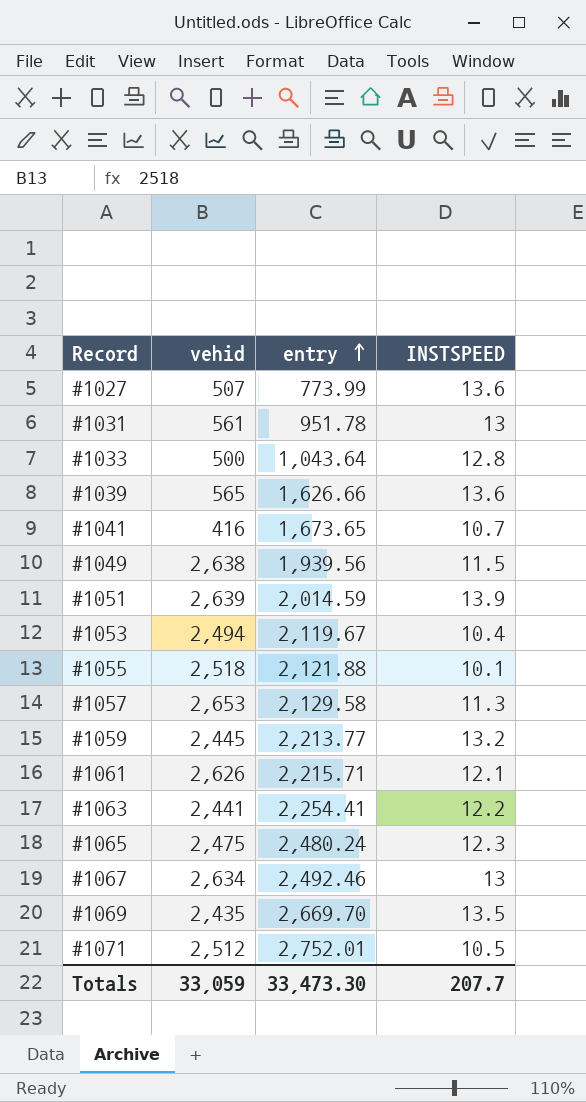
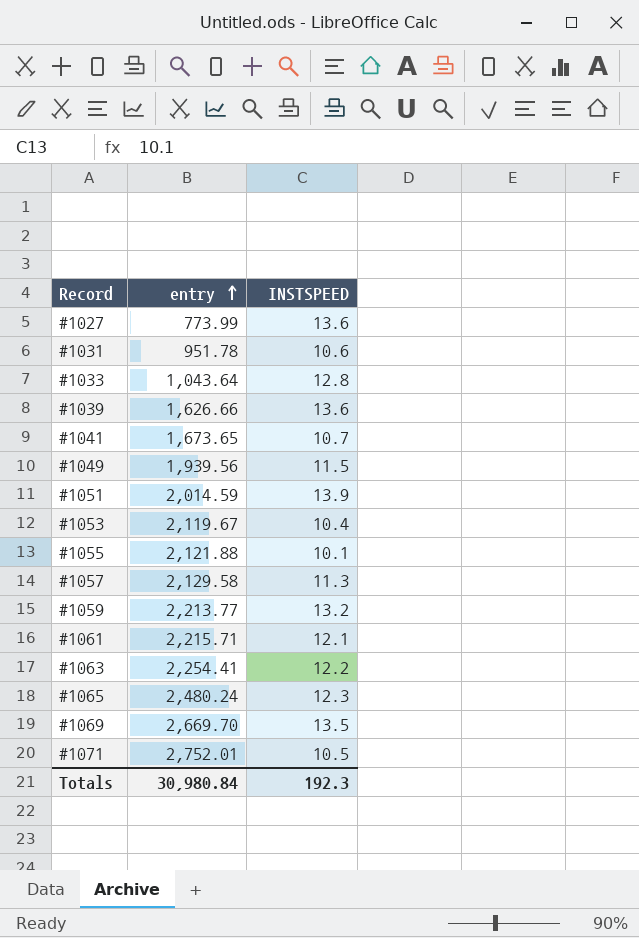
column vehid | position: 2 -> none
row #1067: 2,634 | 2,492.46 | 13 -> none
#1031 | INSTSPEED: 13 -> 10.6
Totals | entry: 33,473.30 -> 30,980.84
Totals | INSTSPEED: 207.7 -> 192.3

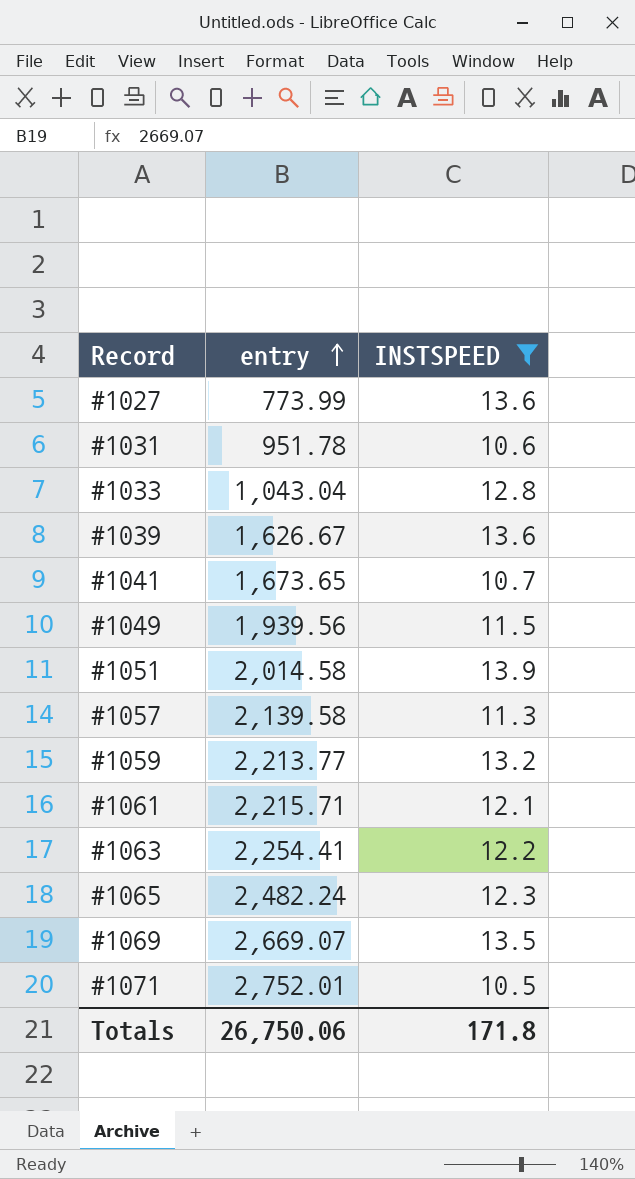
filter: none -> INSTSPEED >= 10.5
#1033 | entry: 1,043.64 -> 1,043.04
#1039 | entry: 1,626.66 -> 1,626.67
#1051 | entry: 2,014.59 -> 2,014.58
#1057 | entry: 2,129.58 -> 2,139.58
#1065 | entry: 2,480.24 -> 2,482.24
#1069 | entry: 2,669.70 -> 2,669.07
Totals | entry: 30,980.84 -> 26,750.06
Totals | INSTSPEED: 192.3 -> 171.8

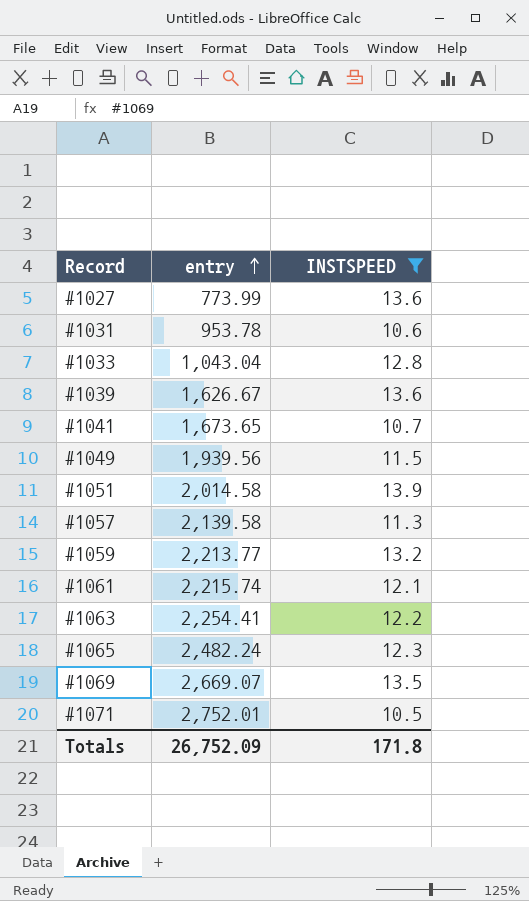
#1031 | entry: 951.78 -> 953.78
#1061 | entry: 2,215.71 -> 2,215.74
Totals | entry: 26,750.06 -> 26,752.09

